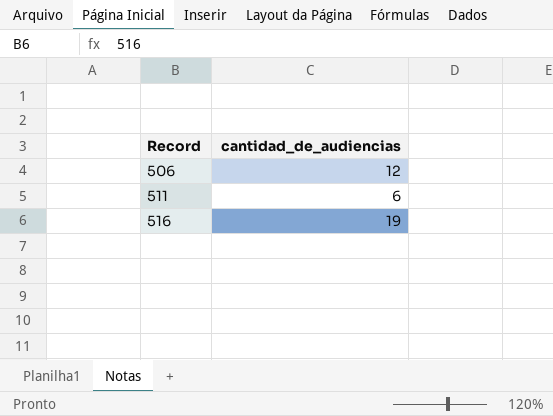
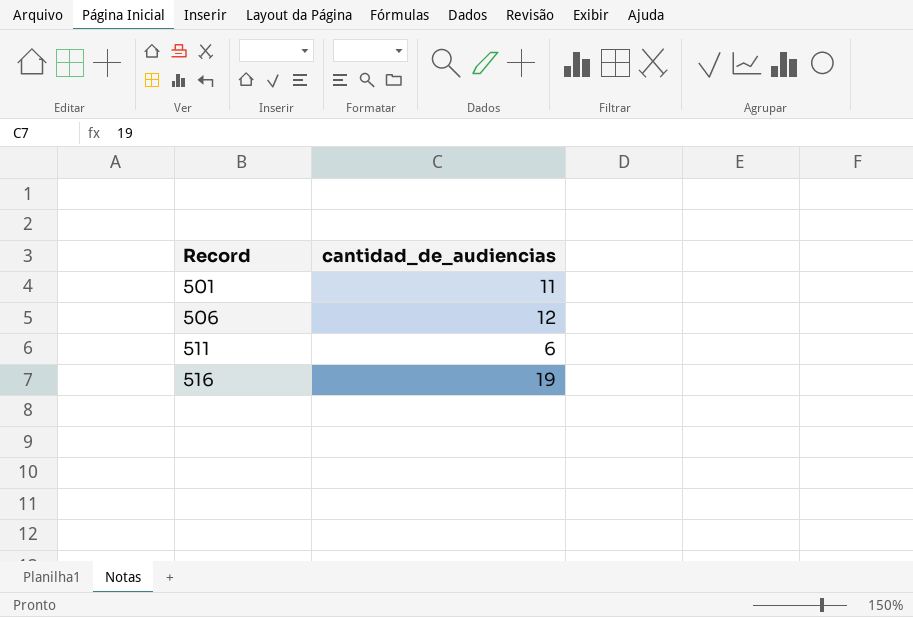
row 501: none -> 11

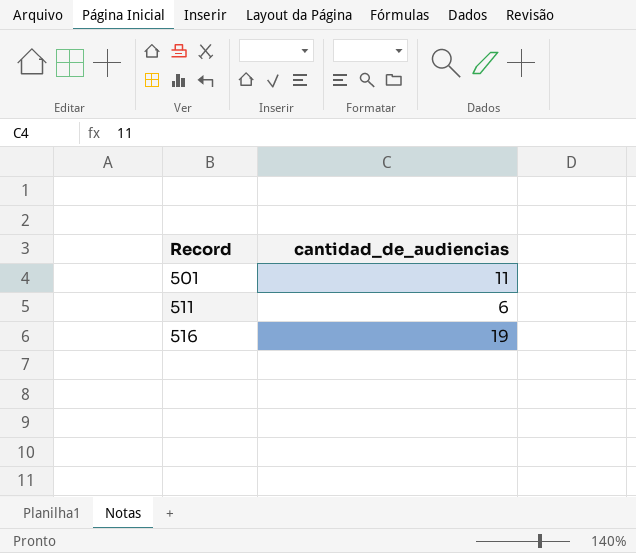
row 506: 12 -> none

